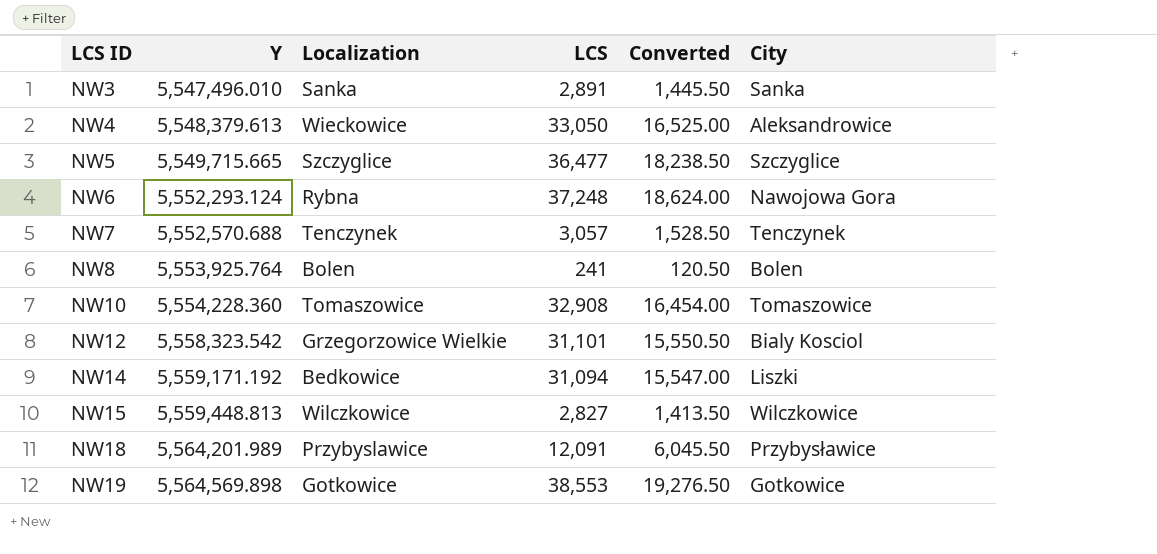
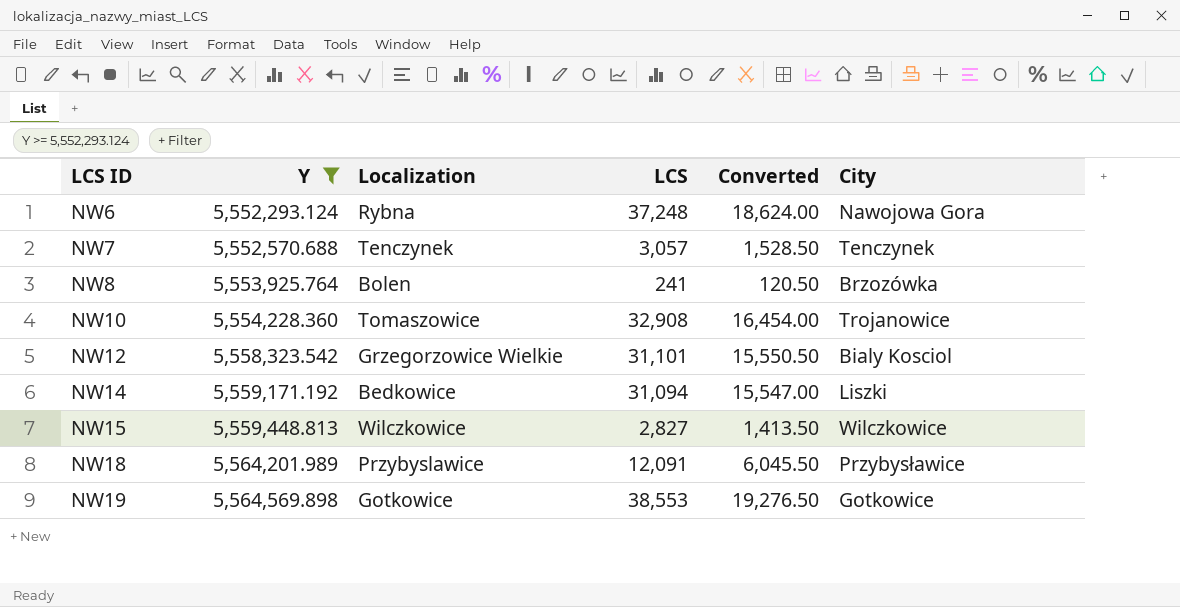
filter: none -> Y >= 5,552,293.124
NW8 | City: Bolen -> Brzozówka
NW10 | City: Tomaszowice -> Trojanowice

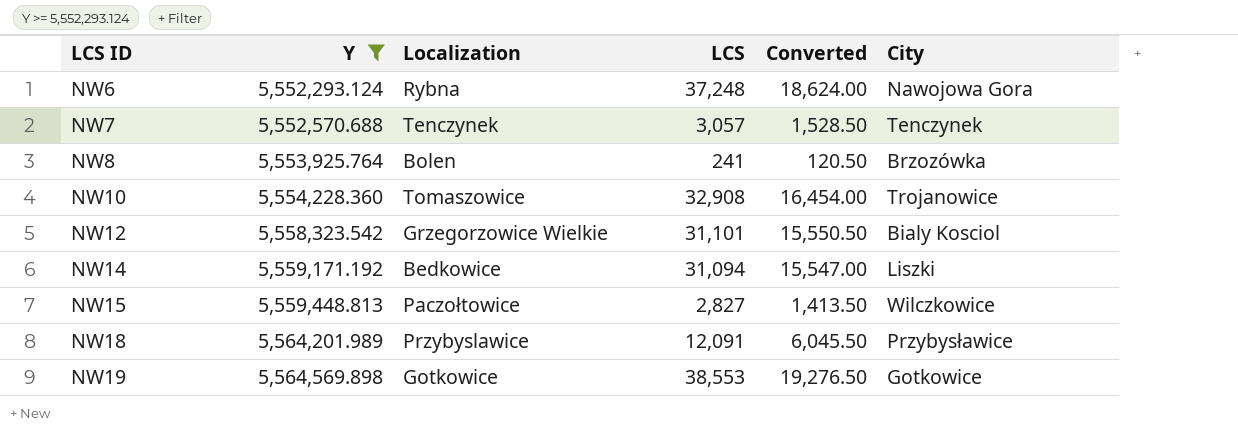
NW15 | Localization: Wilczkowice -> Paczołtowice

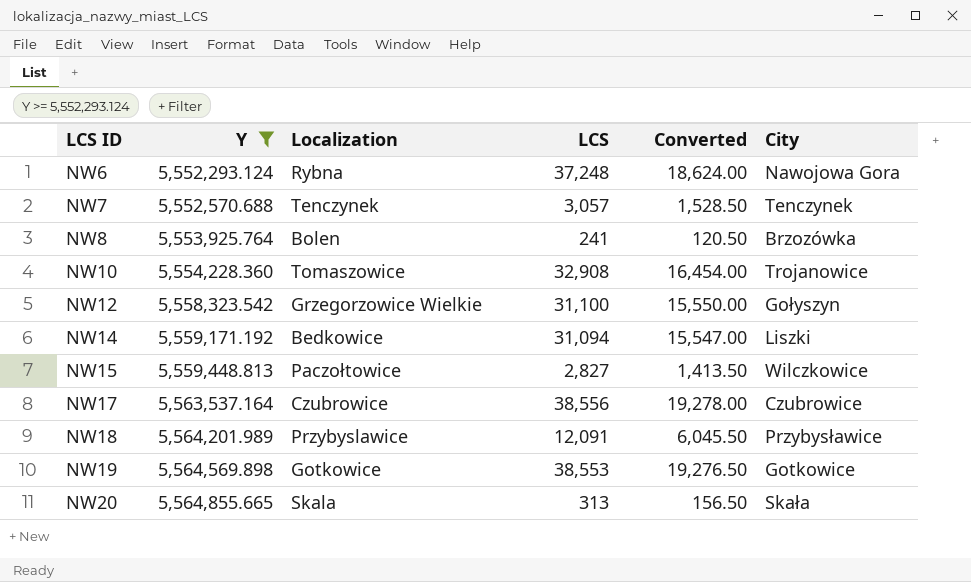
NW12 | LCS: 31,101 -> 31,100
NW12 | Converted: 15,550.50 -> 15,550.00
NW12 | City: Bialy Kosciol -> Gołyszyn
row NW17: none -> 5,563,537.164 | Czubrowice | 38,556 | 19,278.00 | Czubrowice
row NW20: none -> 5,564,855.665 | Skala | 313 | 156.50 | Skała

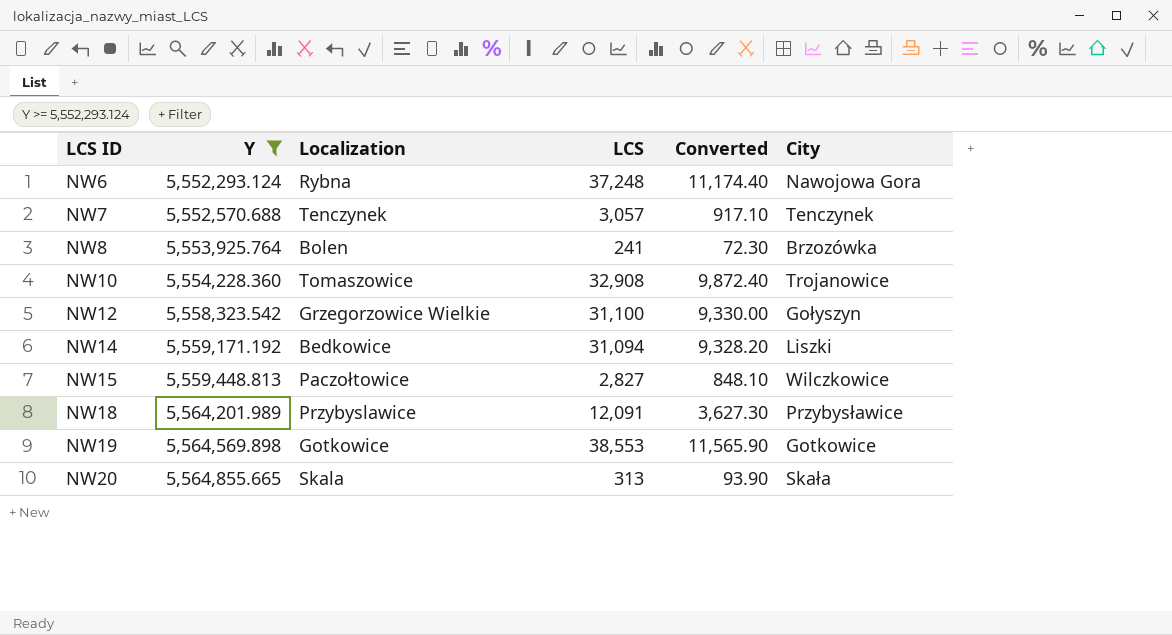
column Converted | formula: [LCS] * 0.5 -> [LCS] * 0.3
row NW17: 5,563,537.164 | Czubrowice | 38,556 | 19,278.00 | Czubrowice -> none

